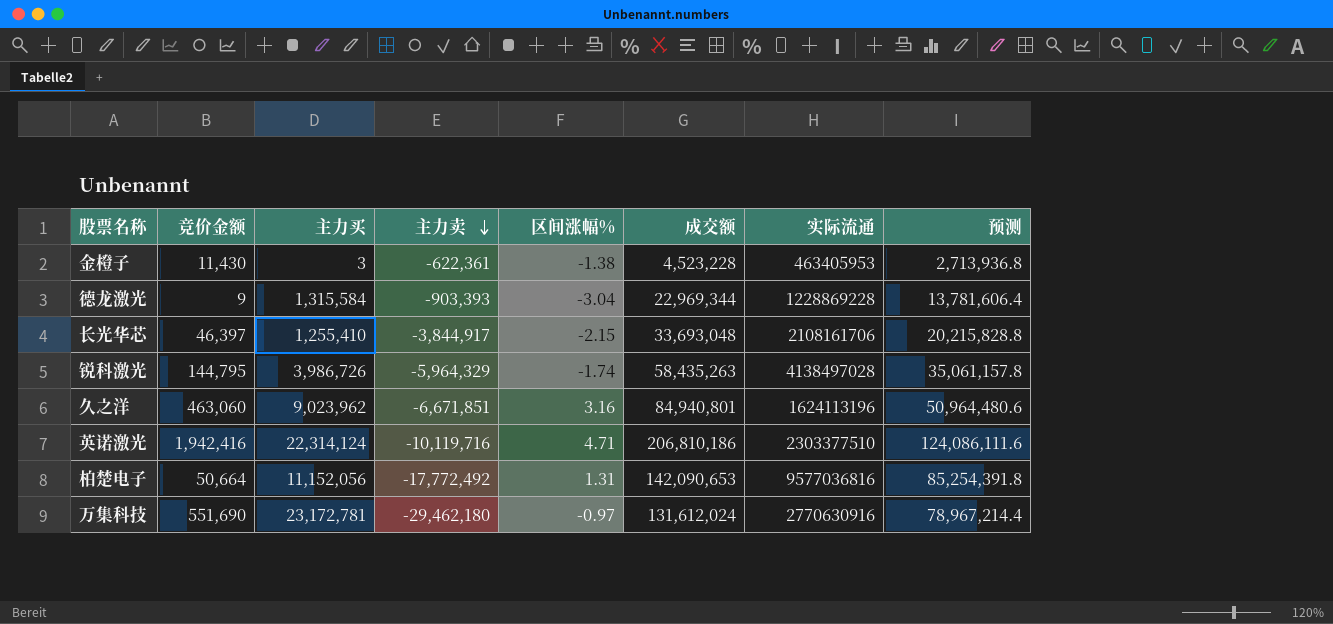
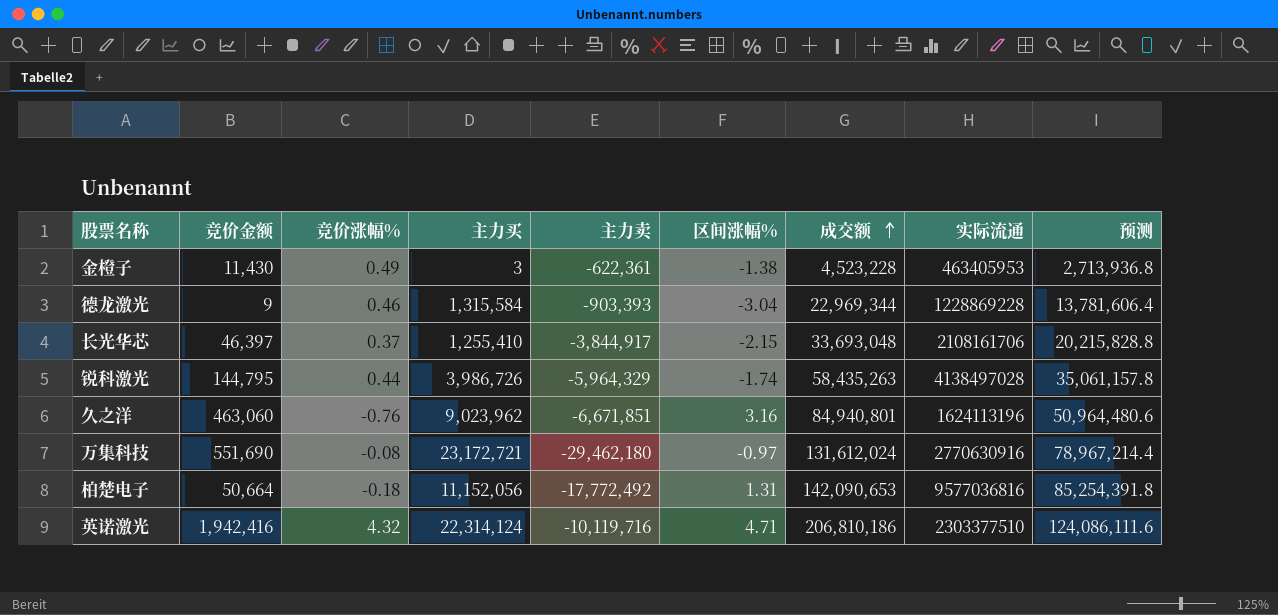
row order: 主力卖 descending -> 成交额 ascending
column 竞价涨幅% | position: none -> 3
万集科技 | 主力买: 23,172,781 -> 23,172,721

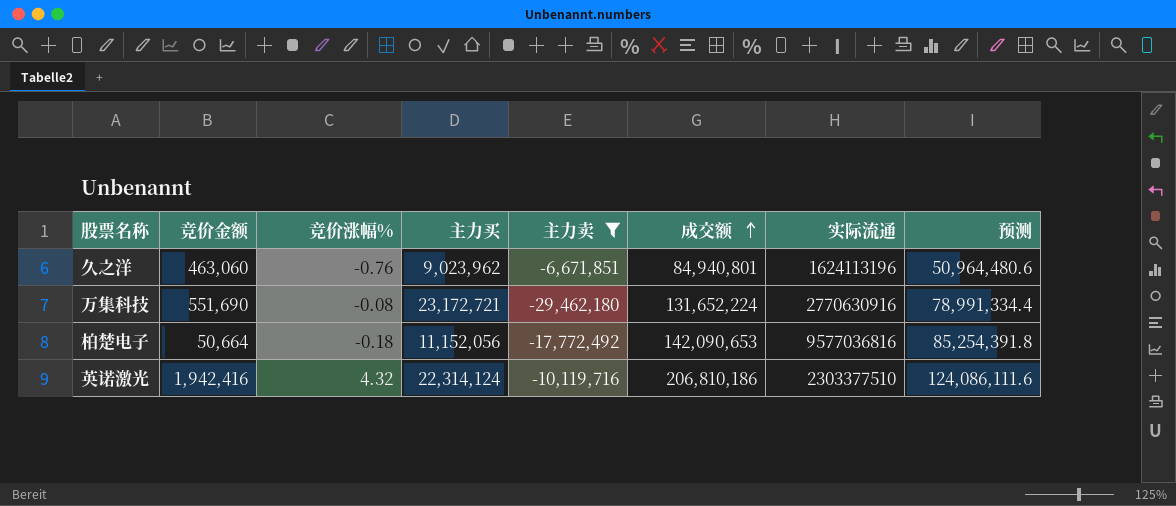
filter: none -> 主力卖 <= -6,671,851
column 区间涨幅% | position: 6 -> none
万集科技 | 成交额: 131,612,024 -> 131,652,224
万集科技 | 预测: 78,967,214.4 -> 78,991,334.4

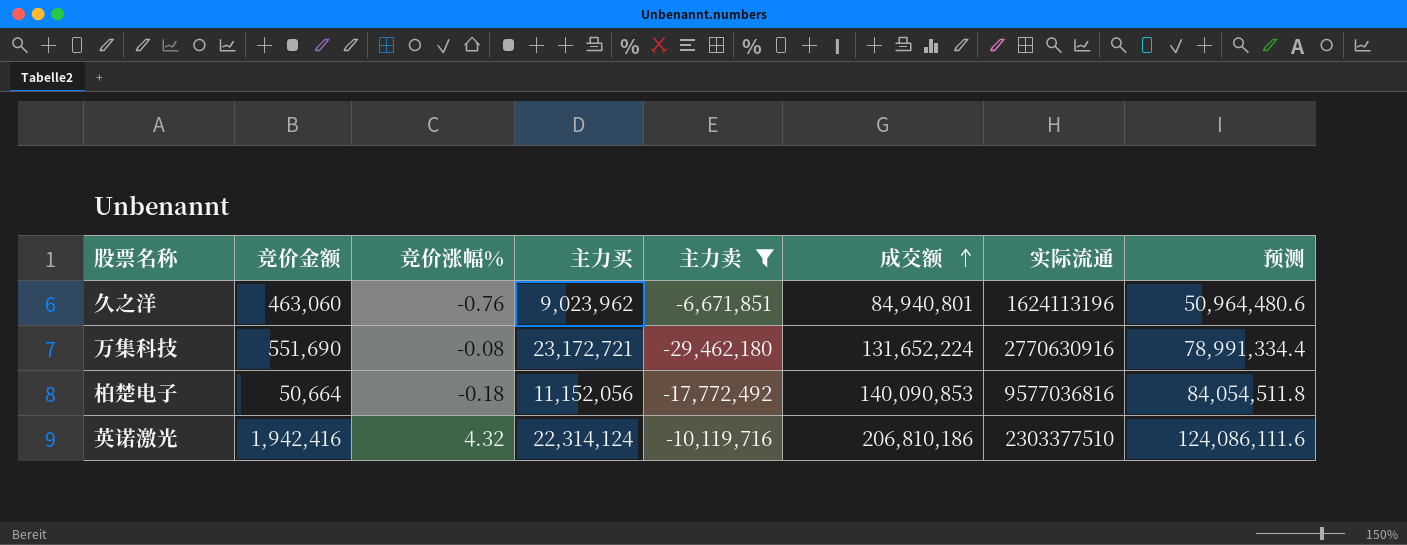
柏楚电子 | 成交额: 142,090,653 -> 140,090,853
柏楚电子 | 预测: 85,254,391.8 -> 84,054,511.8

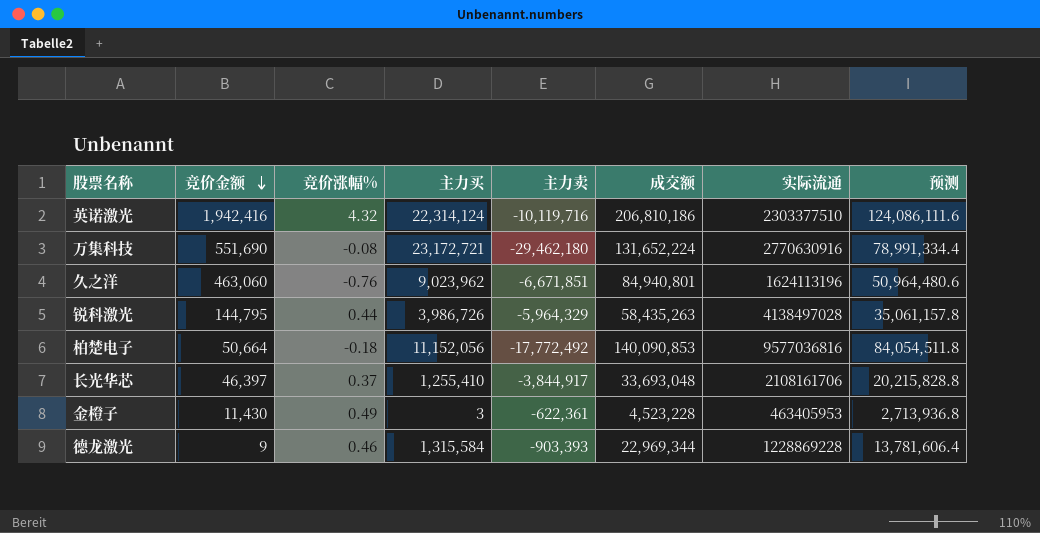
filter: 主力卖 <= -6,671,851 -> none
row order: 成交额 ascending -> 竞价金额 descending

